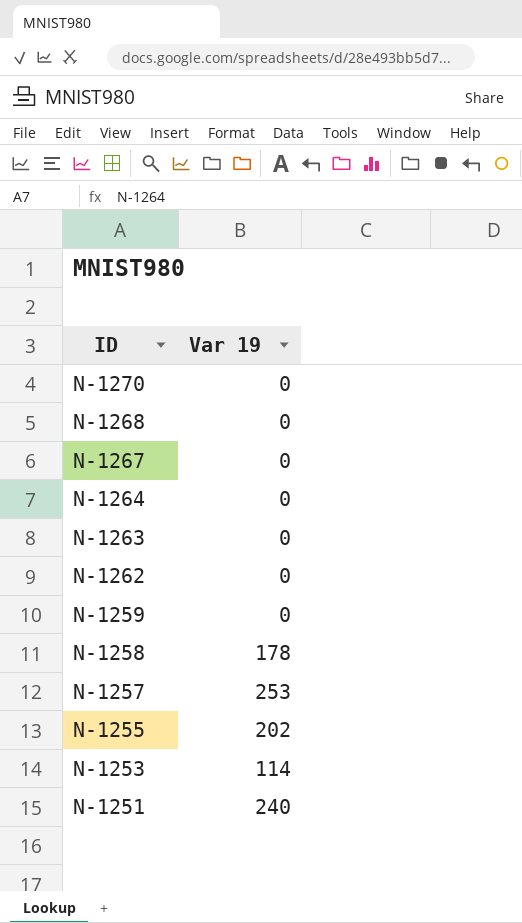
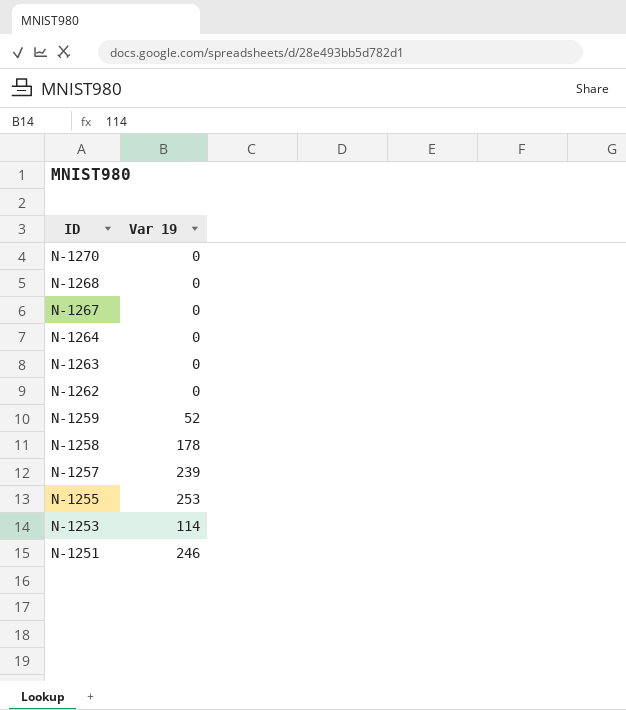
N-1259 | Var 19: 0 -> 52
N-1257 | Var 19: 253 -> 239
N-1255 | Var 19: 202 -> 253
N-1251 | Var 19: 240 -> 246

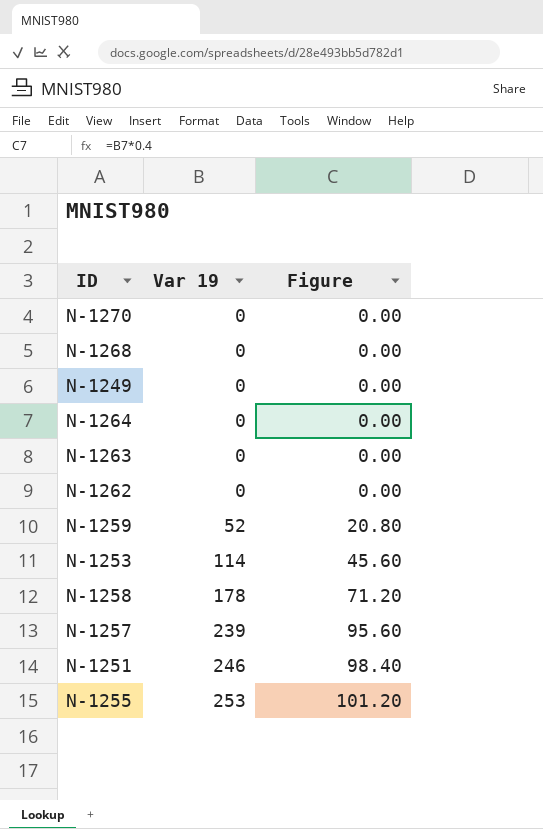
row order: ID descending -> Var 19 ascending
column Figure | formula: none -> [Var 19] * 0.4
row N-1267: 0 -> none
row N-1249: none -> 0 | 0.00

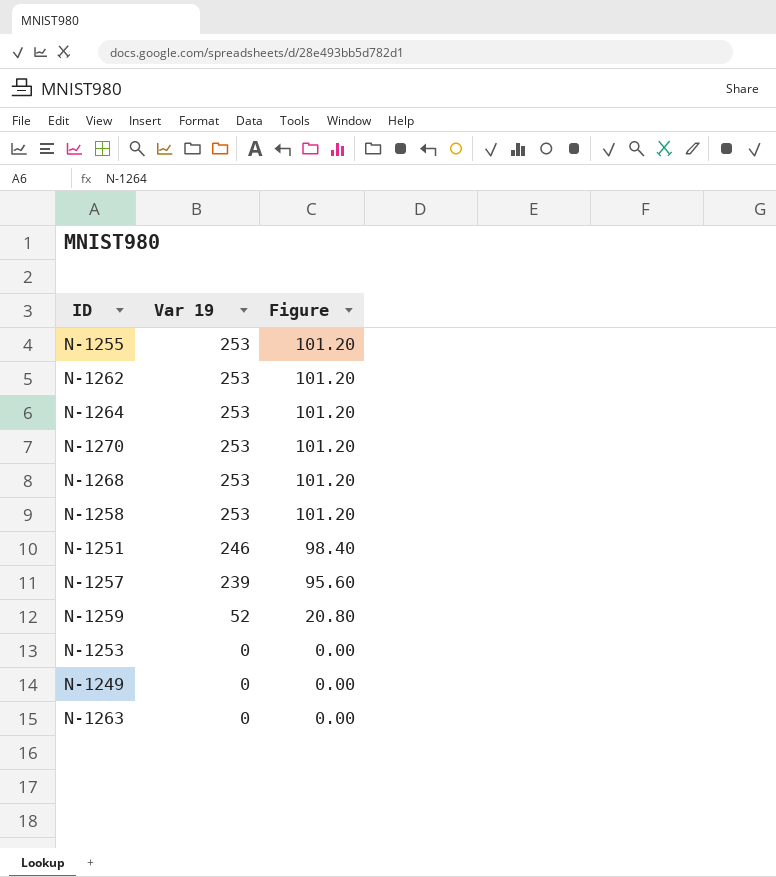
row order: Var 19 ascending -> Var 19 descending
N-1262 | Var 19: 0 -> 253
N-1262 | Figure: 0.00 -> 101.20
N-1264 | Var 19: 0 -> 253
N-1264 | Figure: 0.00 -> 101.20
N-1270 | Var 19: 0 -> 253
N-1270 | Figure: 0.00 -> 101.20
N-1268 | Var 19: 0 -> 253
N-1268 | Figure: 0.00 -> 101.20
N-1258 | Var 19: 178 -> 253
N-1258 | Figure: 71.20 -> 101.20
N-1253 | Var 19: 114 -> 0
N-1253 | Figure: 45.60 -> 0.00

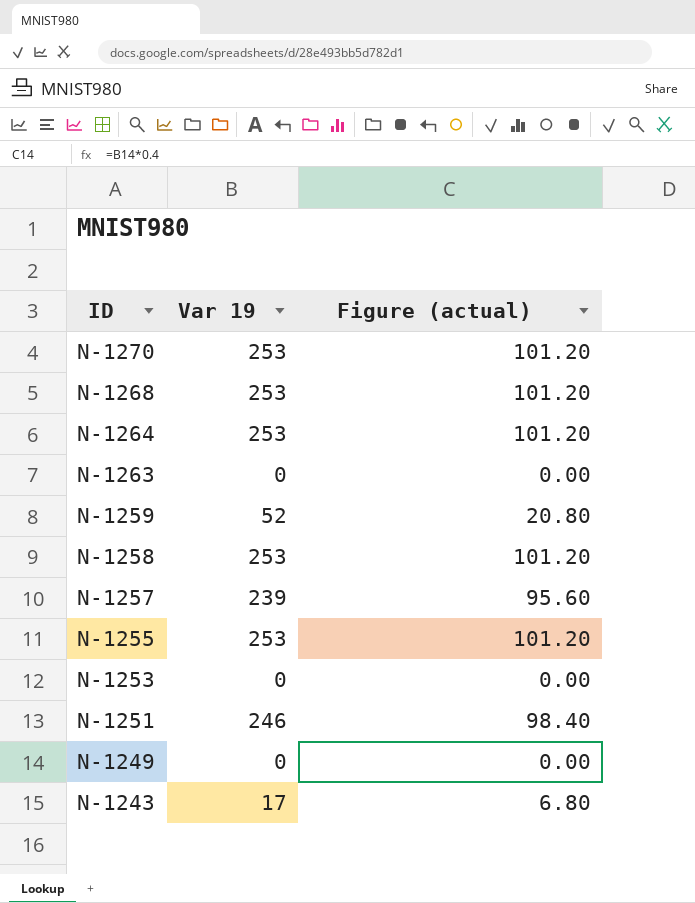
row order: Var 19 descending -> ID descending
column name: Figure -> Figure (actual)
row N-1262: 253 | 101.20 -> none
row N-1243: none -> 17 | 6.80

